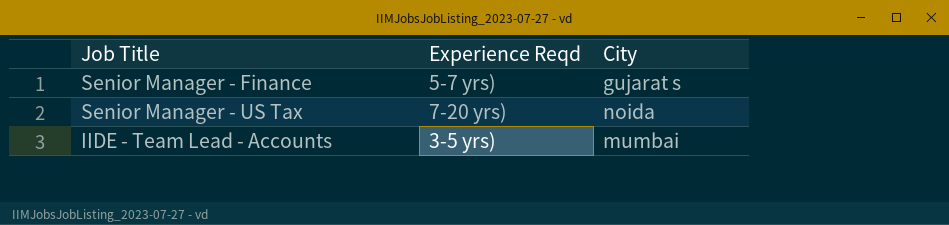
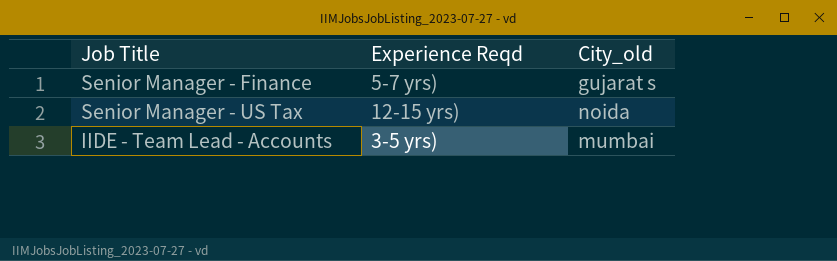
column name: City -> City_old
Senior Manager - US Tax | Experience Reqd: 7-20 yrs) -> 12-15 yrs)

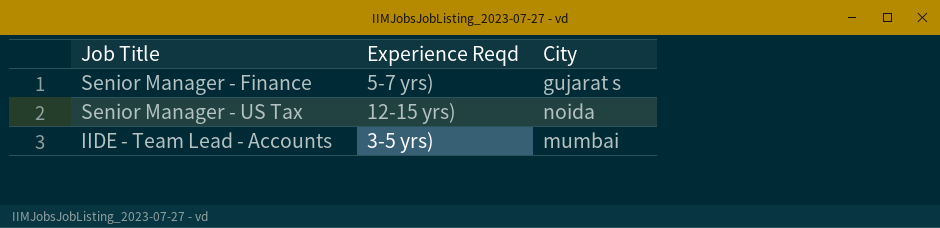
column name: City_old -> City

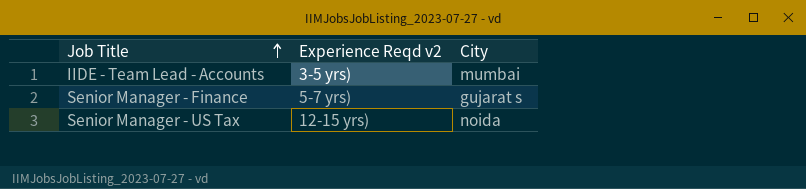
row order: none -> Job Title ascending
column name: Experience Reqd -> Experience Reqd v2

